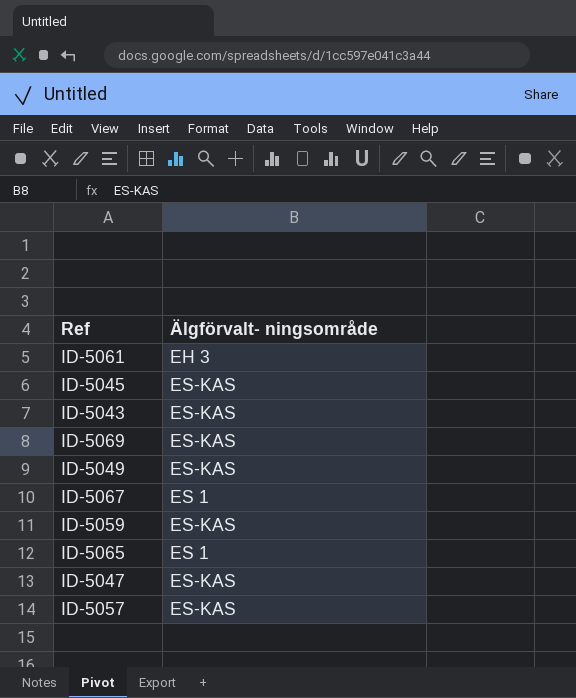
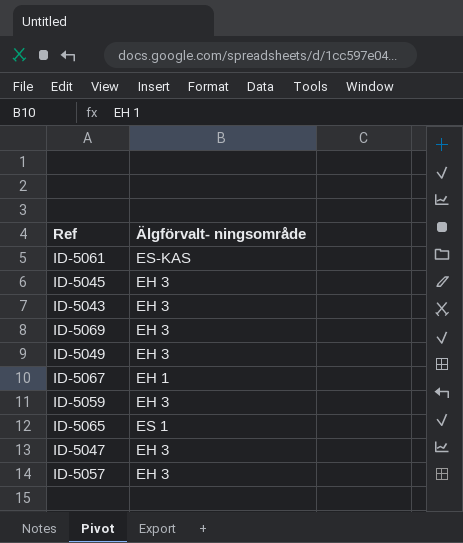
ID-5061 | Älgförvalt- ningsområde: EH 3 -> ES-KAS
ID-5045 | Älgförvalt- ningsområde: ES-KAS -> EH 3
ID-5043 | Älgförvalt- ningsområde: ES-KAS -> EH 3
ID-5069 | Älgförvalt- ningsområde: ES-KAS -> EH 3
ID-5049 | Älgförvalt- ningsområde: ES-KAS -> EH 3
ID-5067 | Älgförvalt- ningsområde: ES 1 -> EH 1
ID-5059 | Älgförvalt- ningsområde: ES-KAS -> EH 3
ID-5047 | Älgförvalt- ningsområde: ES-KAS -> EH 3
ID-5057 | Älgförvalt- ningsområde: ES-KAS -> EH 3

